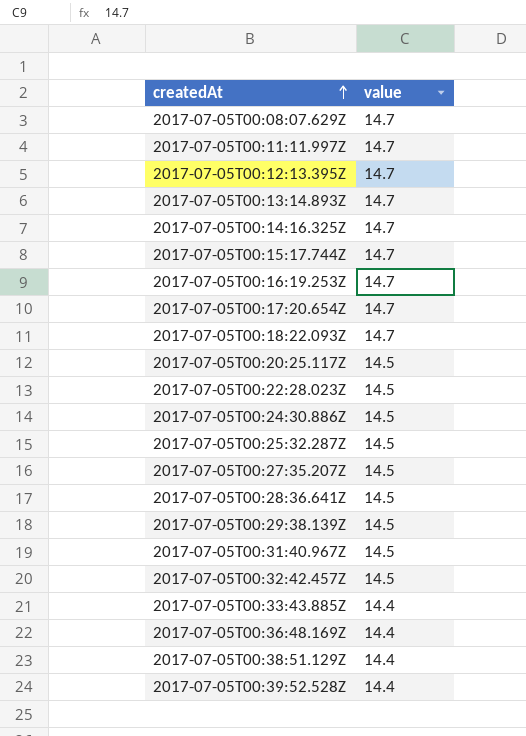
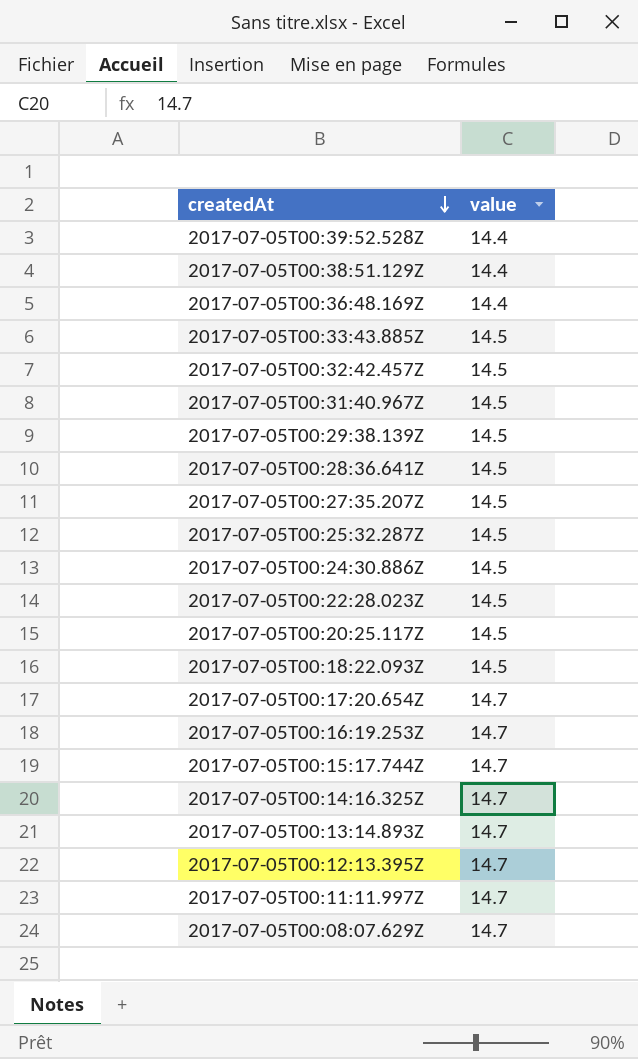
row order: createdAt ascending -> createdAt descending
2017-07-05T00:33:43.885Z | value: 14.4 -> 14.5
2017-07-05T00:18:22.093Z | value: 14.7 -> 14.5

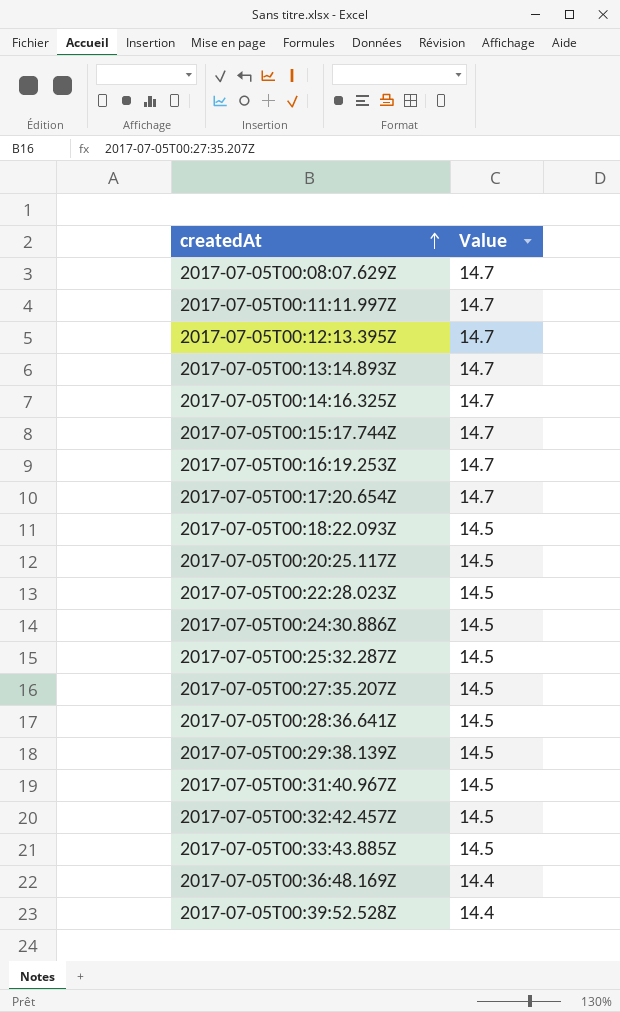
row order: createdAt descending -> createdAt ascending
column name: value -> Value
row 2017-07-05T00:38:51.129Z: 14.4 -> none

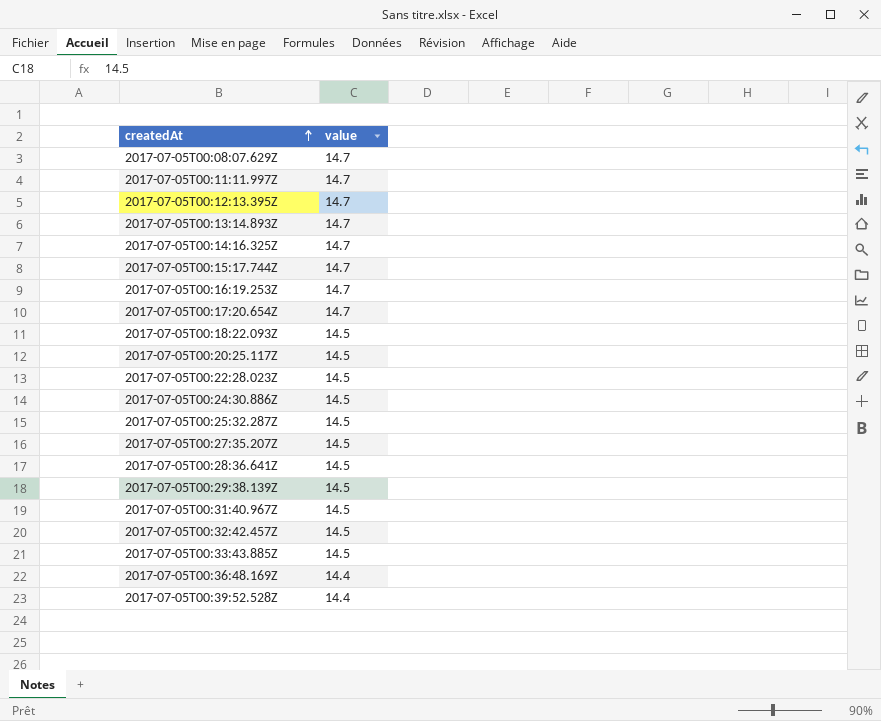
column name: Value -> value

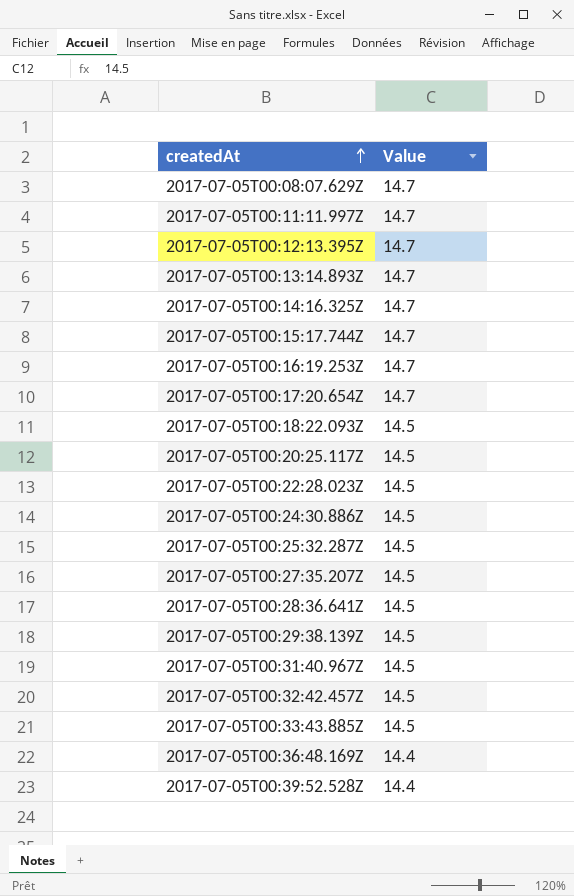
column name: value -> Value

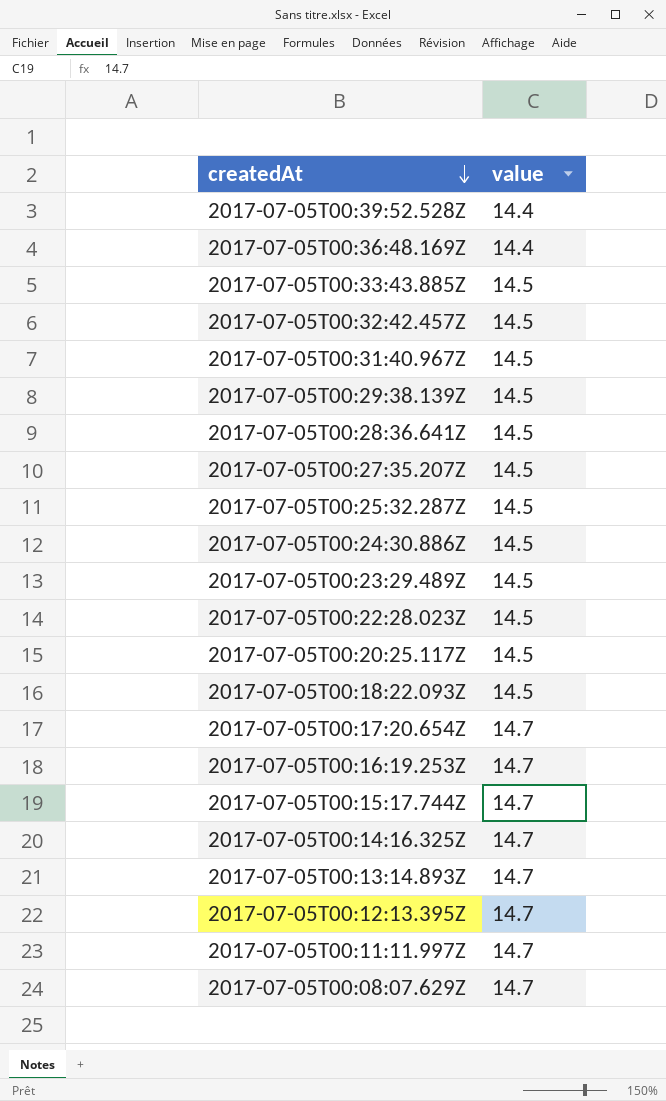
row order: createdAt ascending -> createdAt descending
column name: Value -> value
row 2017-07-05T00:23:29.489Z: none -> 14.5

